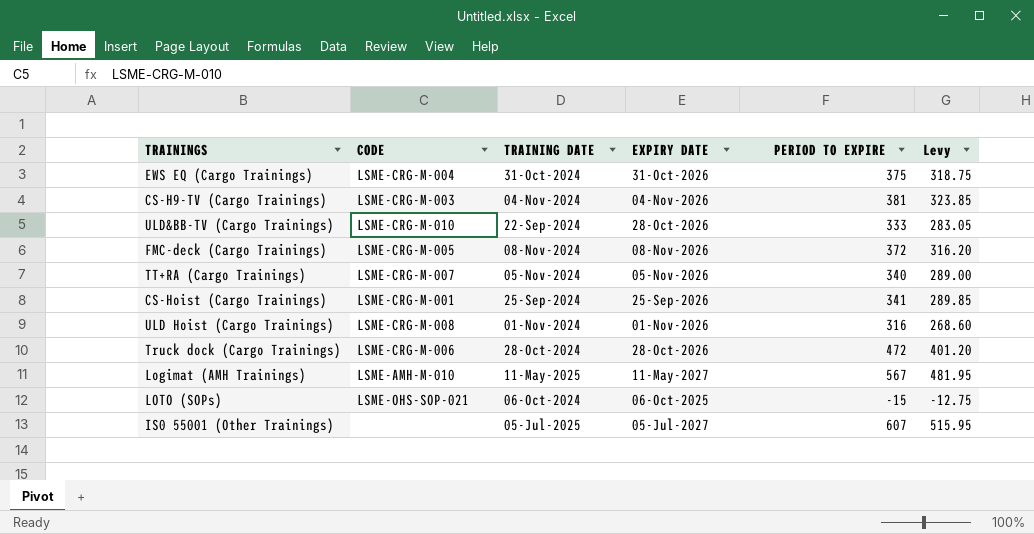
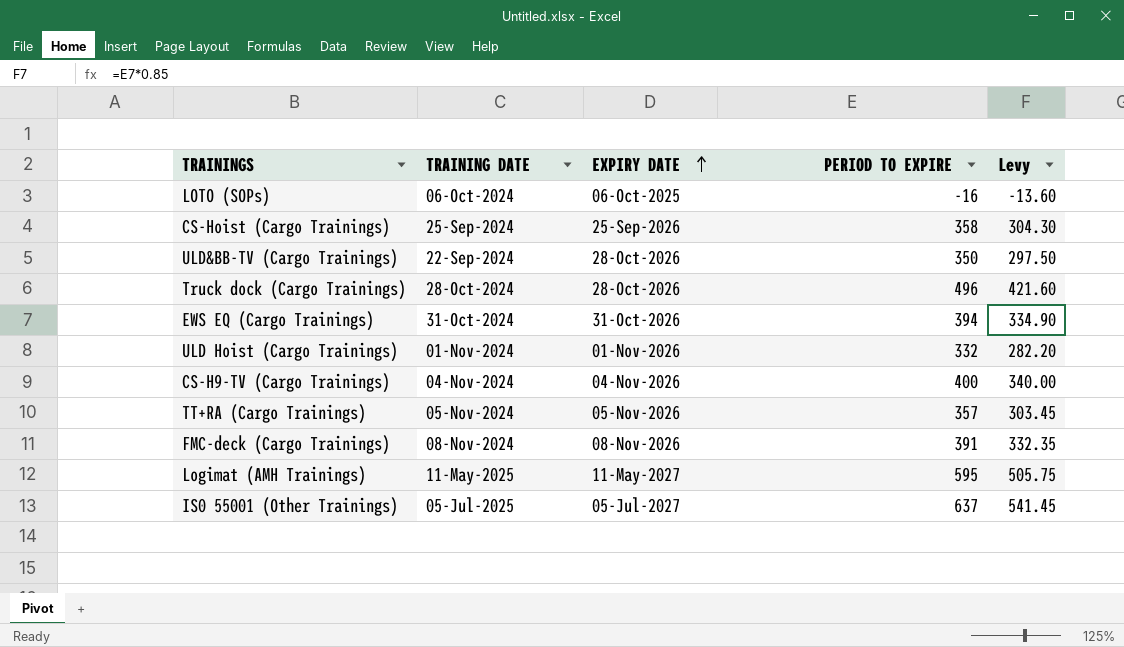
row order: none -> EXPIRY DATE ascending
column CODE | position: 2 -> none
LOTO (SOPs) | PERIOD TO EXPIRE: -15 -> -16
LOTO (SOPs) | Levy: -12.75 -> -13.60
CS-Hoist (Cargo Trainings) | PERIOD TO EXPIRE: 341 -> 358
CS-Hoist (Cargo Trainings) | Levy: 289.85 -> 304.30
ULD&BB-TV (Cargo Trainings) | PERIOD TO EXPIRE: 333 -> 350
ULD&BB-TV (Cargo Trainings) | Levy: 283.05 -> 297.50
Truck dock (Cargo Trainings) | PERIOD TO EXPIRE: 472 -> 496
Truck dock (Cargo Trainings) | Levy: 401.20 -> 421.60
EWS EQ (Cargo Trainings) | PERIOD TO EXPIRE: 375 -> 394
EWS EQ (Cargo Trainings) | Levy: 318.75 -> 334.90
ULD Hoist (Cargo Trainings) | PERIOD TO EXPIRE: 316 -> 332
ULD Hoist (Cargo Trainings) | Levy: 268.60 -> 282.20
CS-H9-TV (Cargo Trainings) | PERIOD TO EXPIRE: 381 -> 400
CS-H9-TV (Cargo Trainings) | Levy: 323.85 -> 340.00
TT+RA (Cargo Trainings) | PERIOD TO EXPIRE: 340 -> 357
TT+RA (Cargo Trainings) | Levy: 289.00 -> 303.45
FMC-deck (Cargo Trainings) | PERIOD TO EXPIRE: 372 -> 391
FMC-deck (Cargo Trainings) | Levy: 316.20 -> 332.35
Logimat (AMH Trainings) | PERIOD TO EXPIRE: 567 -> 595
Logimat (AMH Trainings) | Levy: 481.95 -> 505.75
IS0 55001 (Other Trainings) | PERIOD TO EXPIRE: 607 -> 637
IS0 55001 (Other Trainings) | Levy: 515.95 -> 541.45

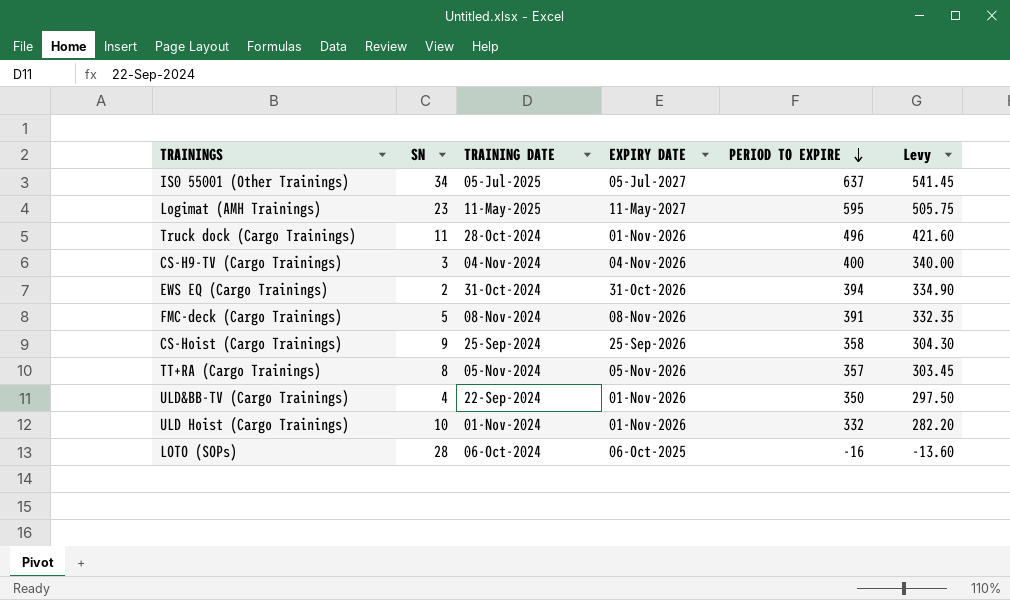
row order: EXPIRY DATE ascending -> PERIOD TO EXPIRE descending
column SN | position: none -> 2
Truck dock (Cargo Trainings) | EXPIRY DATE: 28-Oct-2026 -> 01-Nov-2026
ULD&BB-TV (Cargo Trainings) | EXPIRY DATE: 28-Oct-2026 -> 01-Nov-2026

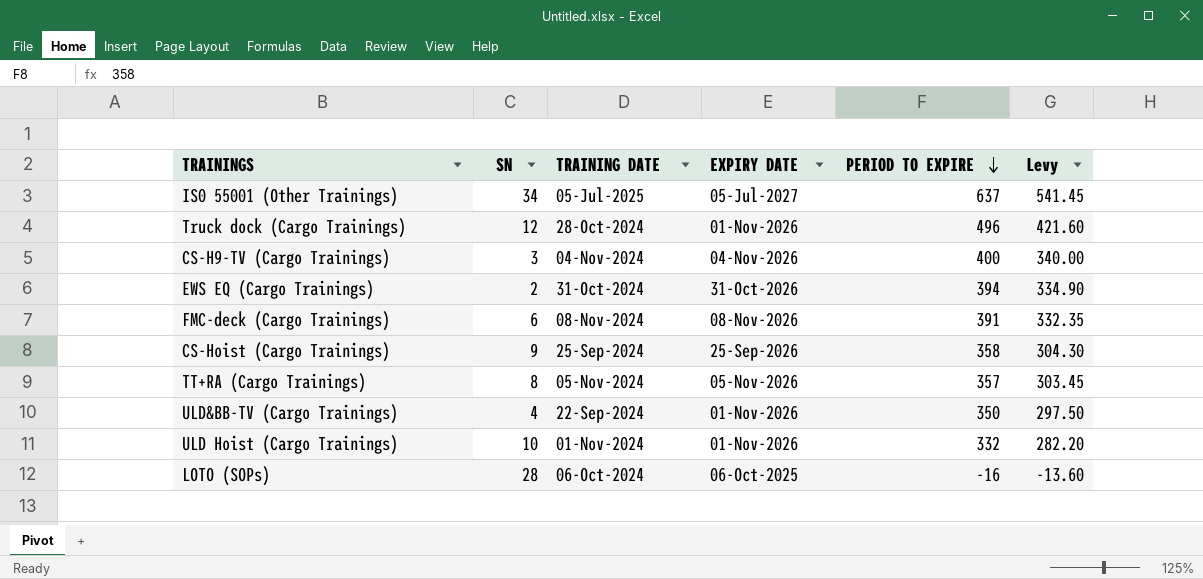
row Logimat (AMH Trainings): 23 | 11-May-2025 | 11-May-2027 | 595 | 505.75 -> none
Truck dock (Cargo Trainings) | SN: 11 -> 12
FMC-deck (Cargo Trainings) | SN: 5 -> 6

